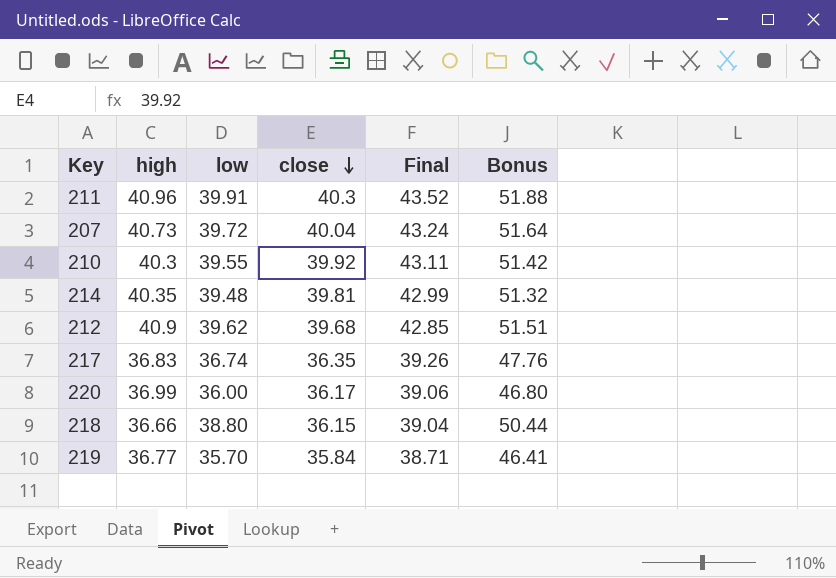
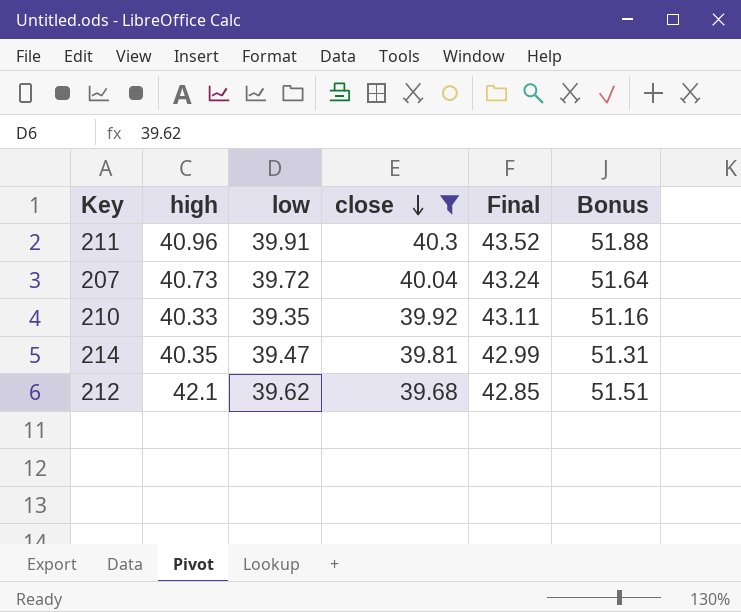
filter: none -> close >= 39.68
210 | high: 40.3 -> 40.33
210 | low: 39.55 -> 39.35
210 | Bonus: 51.42 -> 51.16
214 | low: 39.48 -> 39.47
214 | Bonus: 51.32 -> 51.31
212 | high: 40.9 -> 42.1

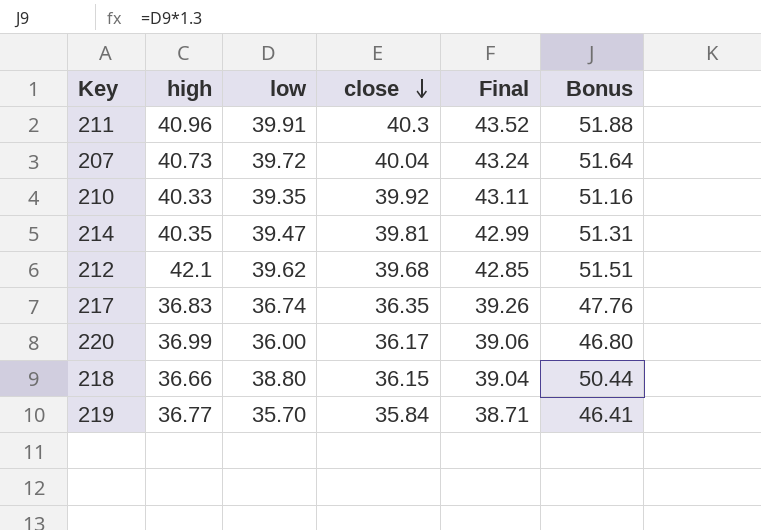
filter: close >= 39.68 -> none

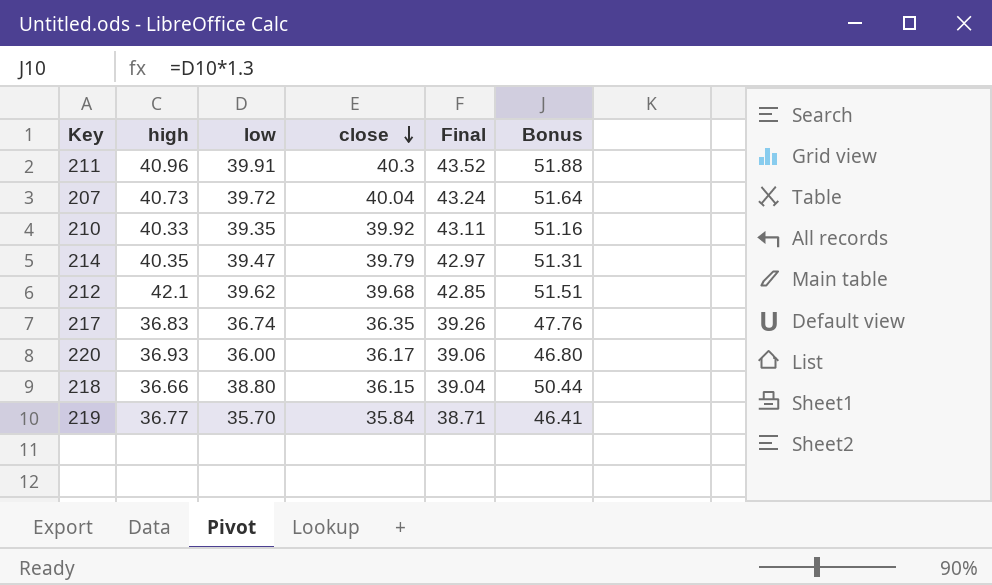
214 | close: 39.81 -> 39.79
214 | Final: 42.99 -> 42.97
220 | high: 36.99 -> 36.93

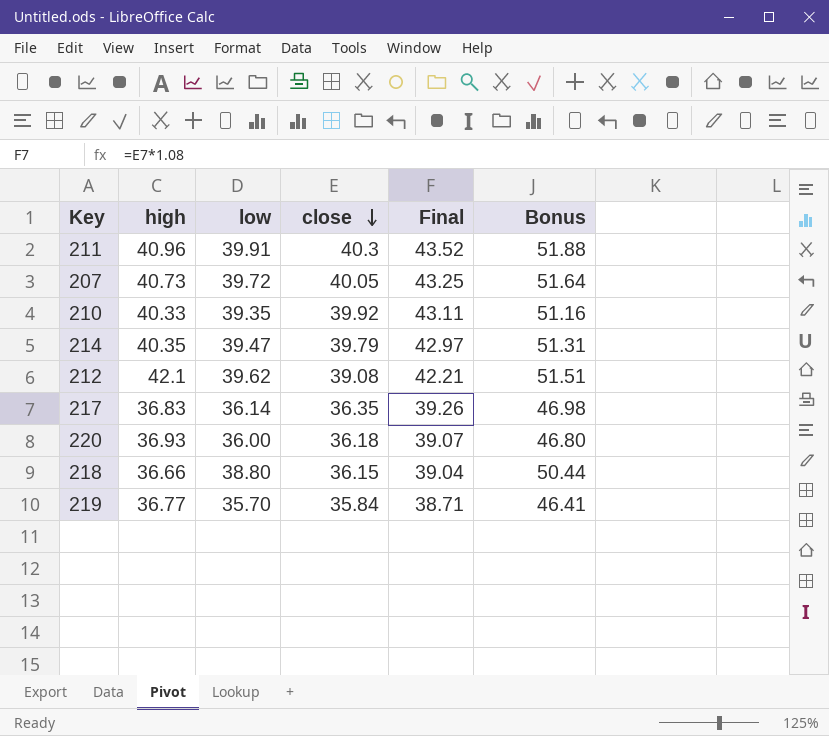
207 | close: 40.04 -> 40.05
207 | Final: 43.24 -> 43.25
212 | close: 39.68 -> 39.08
212 | Final: 42.85 -> 42.21
217 | low: 36.74 -> 36.14
217 | Bonus: 47.76 -> 46.98
220 | close: 36.17 -> 36.18
220 | Final: 39.06 -> 39.07

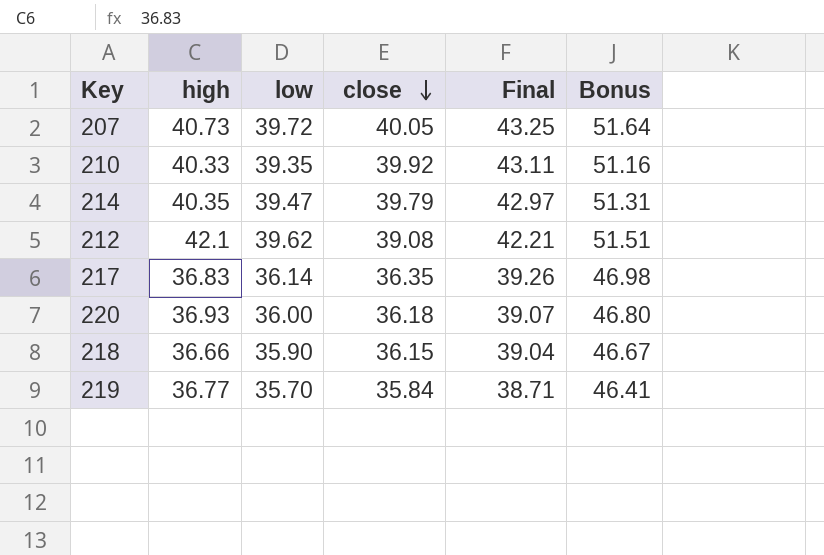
row 211: 40.96 | 39.91 | 40.3 | 43.52 | 51.88 -> none
218 | low: 38.80 -> 35.90
218 | Bonus: 50.44 -> 46.67

